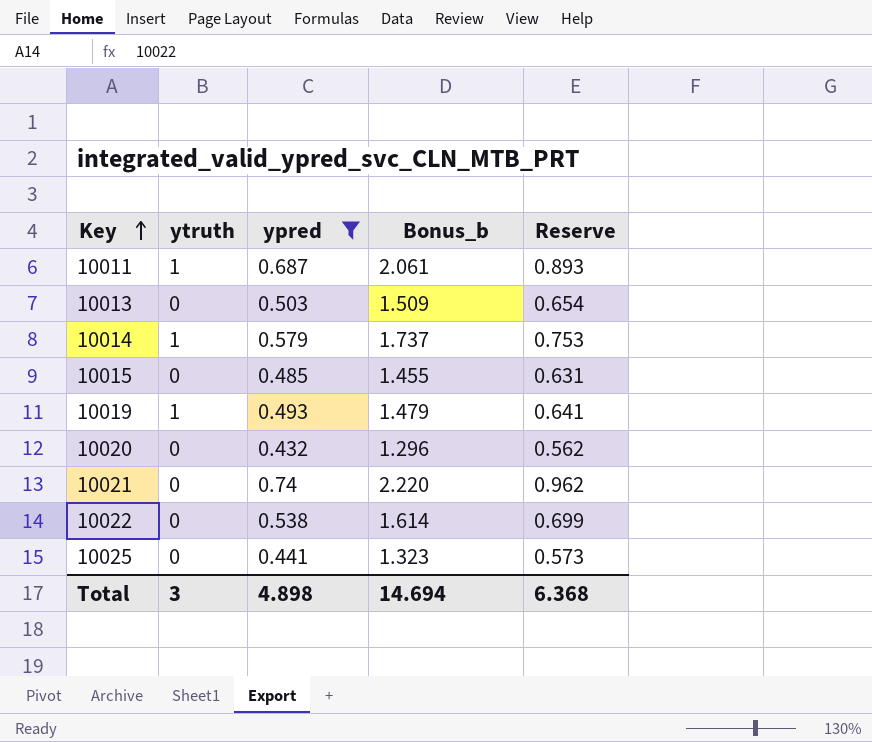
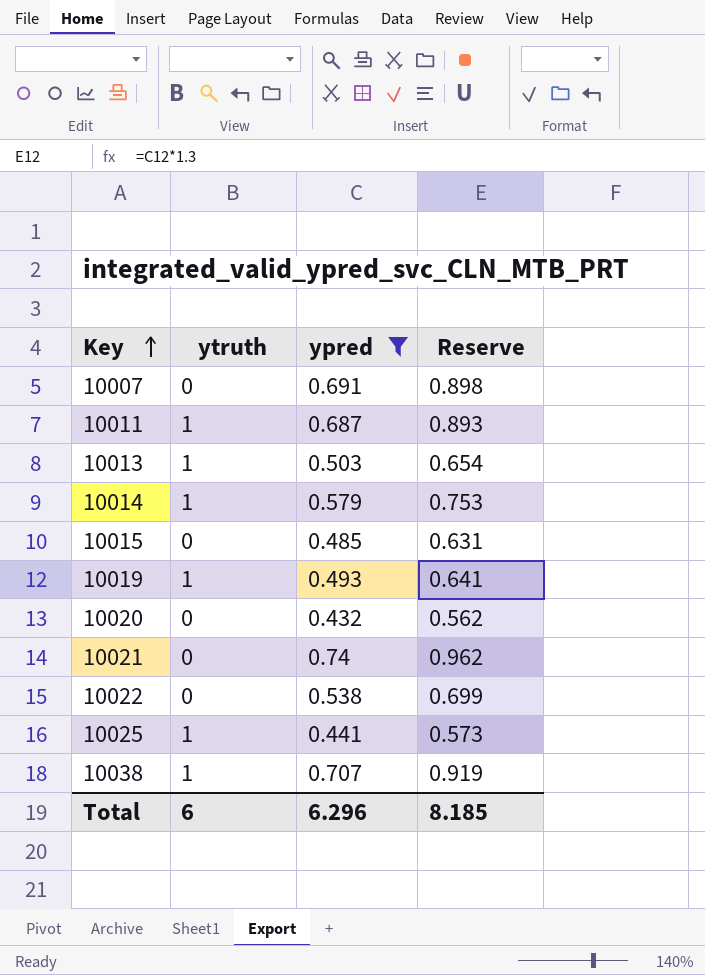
column Bonus_b | formula: [ypred] * 3 -> none
row 10007: none -> 0 | 0.691 | 0.898
10013 | ytruth: 0 -> 1
10025 | ytruth: 0 -> 1
row 10038: none -> 1 | 0.707 | 0.919
Total | ytruth: 3 -> 6
Total | ypred: 4.898 -> 6.296
Total | Reserve: 6.368 -> 8.185

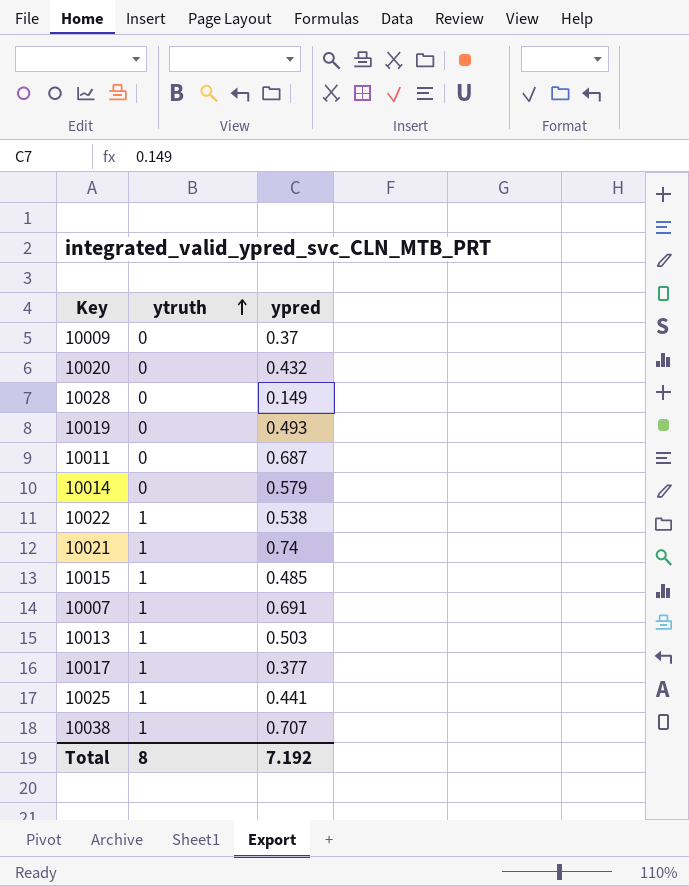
filter: ypred >= 0.432 -> none
row order: Key ascending -> ytruth ascending
column Reserve | formula: [ypred] * 1.3 -> none
10019 | ytruth: 1 -> 0
10011 | ytruth: 1 -> 0
10014 | ytruth: 1 -> 0
10022 | ytruth: 0 -> 1
10021 | ytruth: 0 -> 1
10015 | ytruth: 0 -> 1
10007 | ytruth: 0 -> 1
Total | ytruth: 6 -> 8
Total | ypred: 6.296 -> 7.192

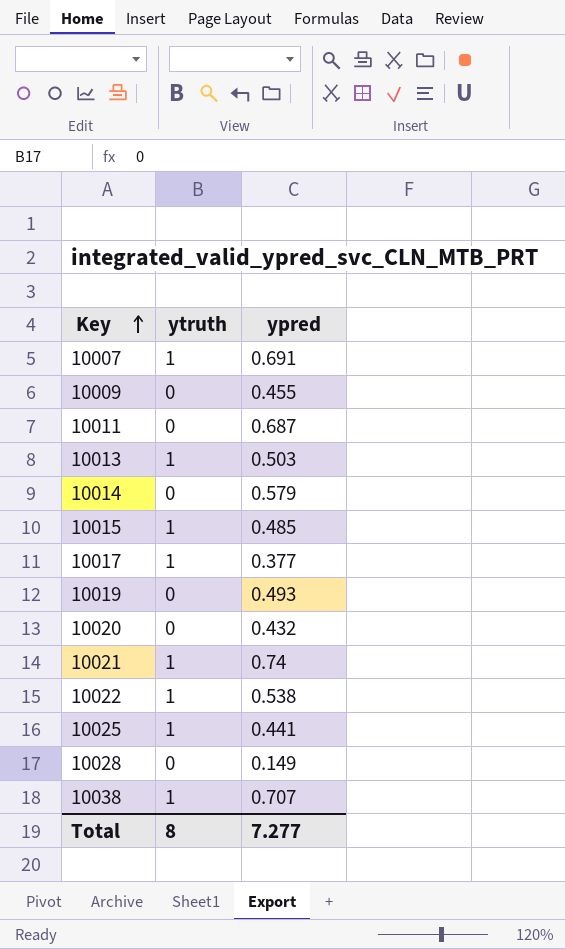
row order: ytruth ascending -> Key ascending
10009 | ypred: 0.37 -> 0.455
Total | ypred: 7.192 -> 7.277

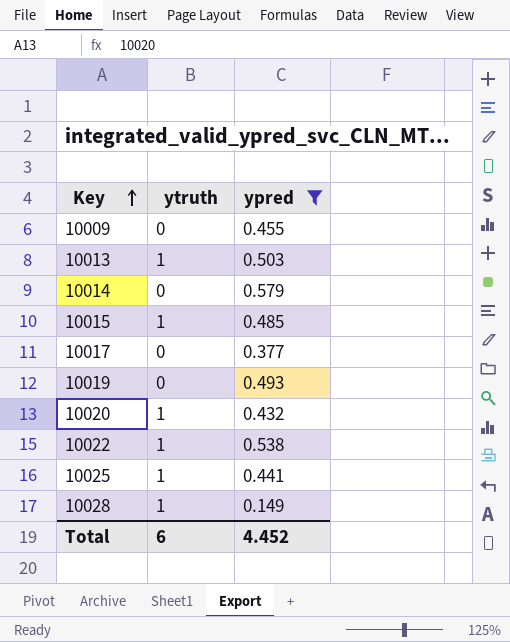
filter: none -> ypred <= 0.579
10017 | ytruth: 1 -> 0
10020 | ytruth: 0 -> 1
10028 | ytruth: 0 -> 1
Total | ytruth: 8 -> 6
Total | ypred: 7.277 -> 4.452

